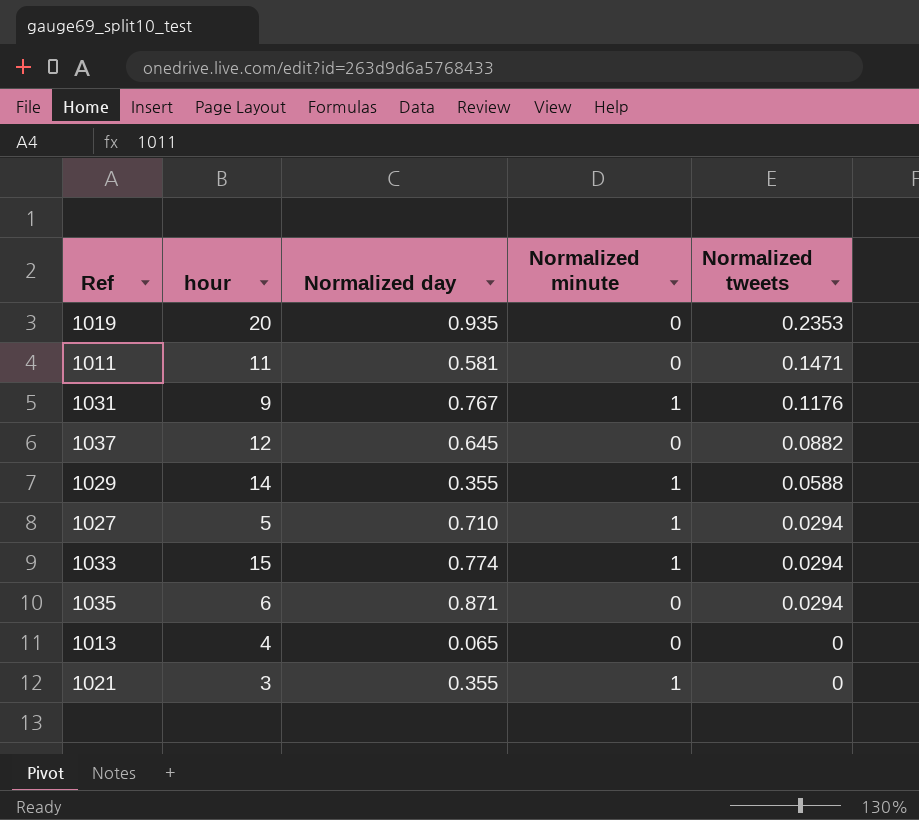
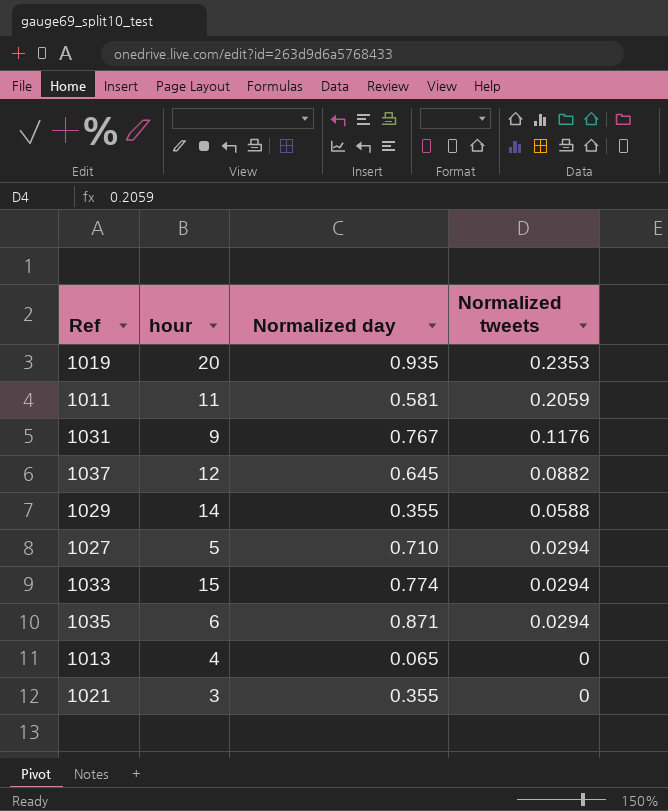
column Normalized minute | position: 4 -> none
1011 | Normalized tweets: 0.1471 -> 0.2059

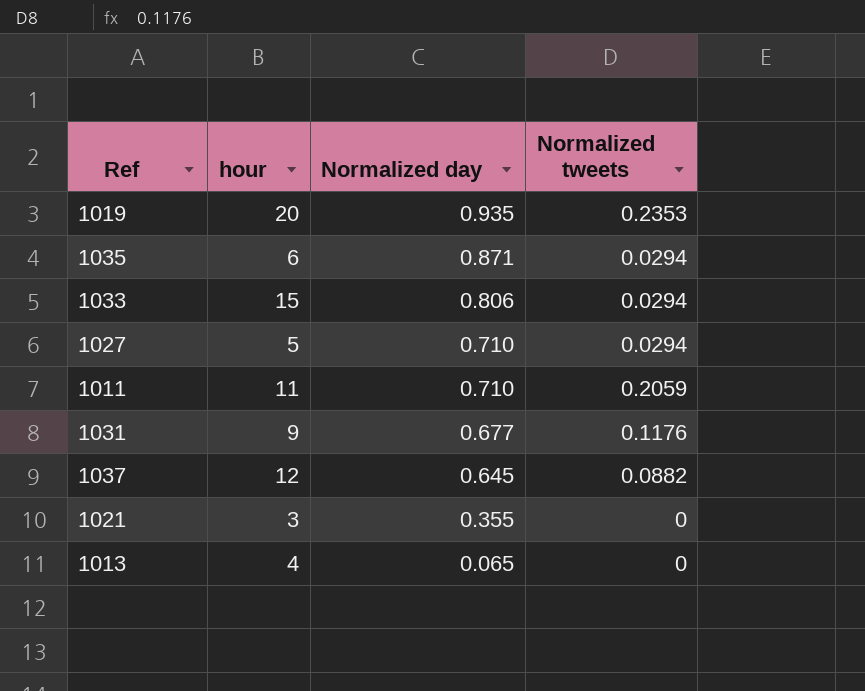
row order: Normalized tweets descending -> Normalized day descending
row 1029: 14 | 0.355 | 0.0588 -> none
1033 | Normalized day: 0.774 -> 0.806
1011 | Normalized day: 0.581 -> 0.710
1031 | Normalized day: 0.767 -> 0.677

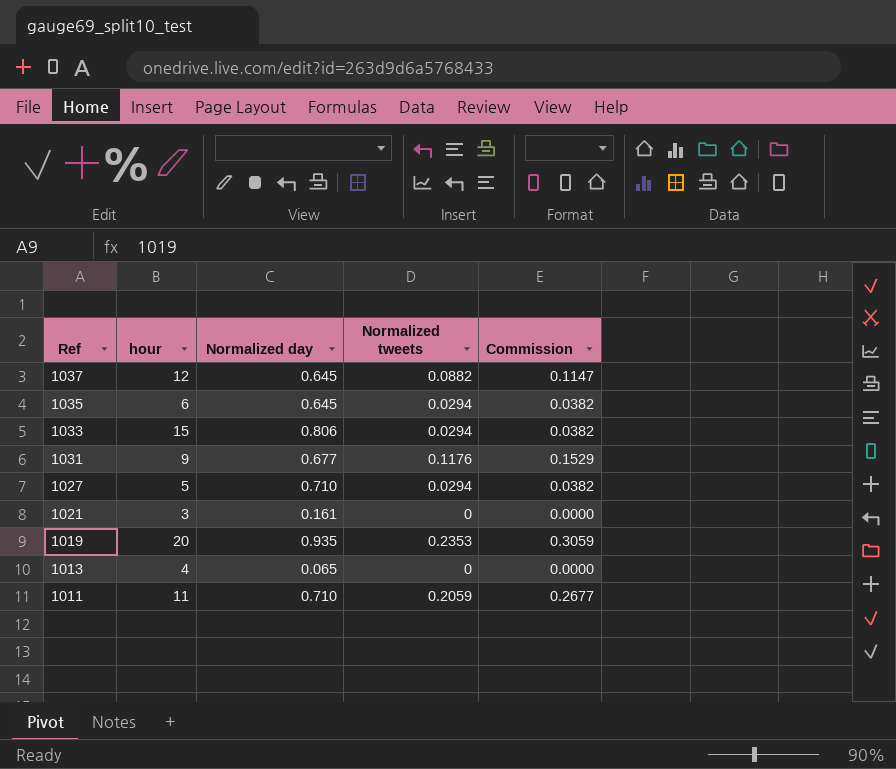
row order: Normalized day descending -> Ref descending
column Commission | formula: none -> [Normalized tweets] * 1.3
1035 | Normalized day: 0.871 -> 0.645
1021 | Normalized day: 0.355 -> 0.161

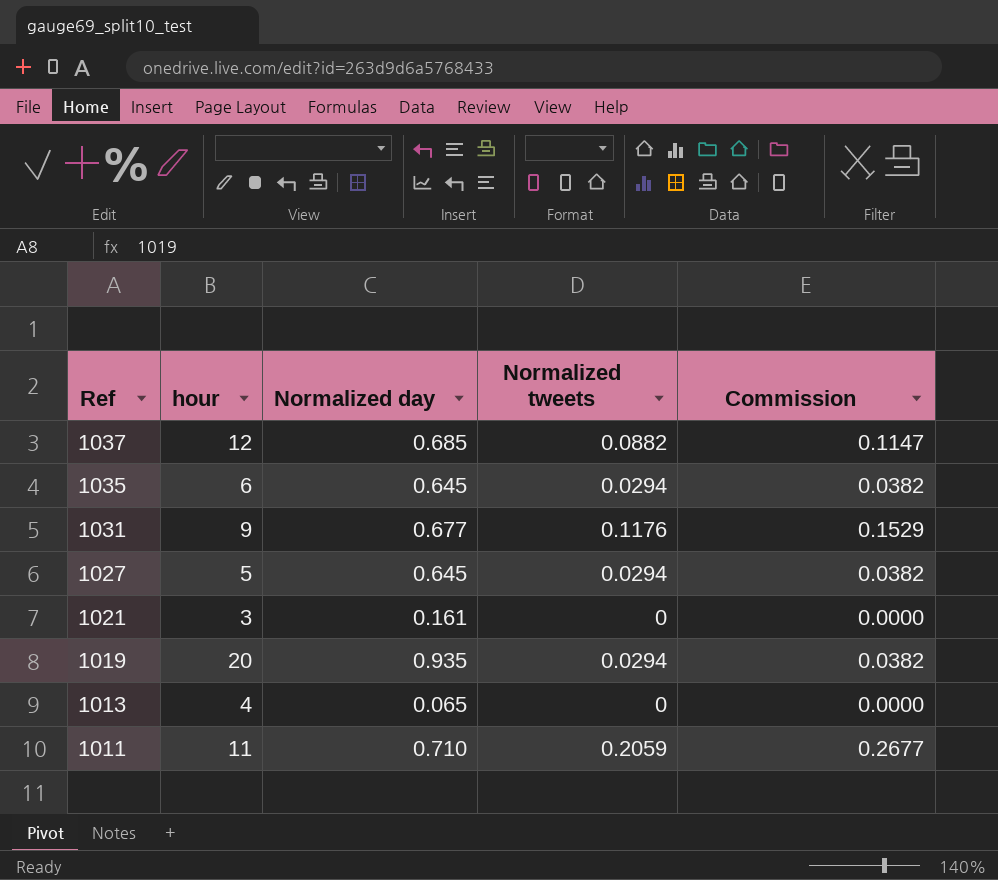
row 1033: 15 | 0.806 | 0.0294 | 0.0382 -> none
1037 | Normalized day: 0.645 -> 0.685
1027 | Normalized day: 0.710 -> 0.645
1019 | Normalized tweets: 0.2353 -> 0.0294
1019 | Commission: 0.3059 -> 0.0382

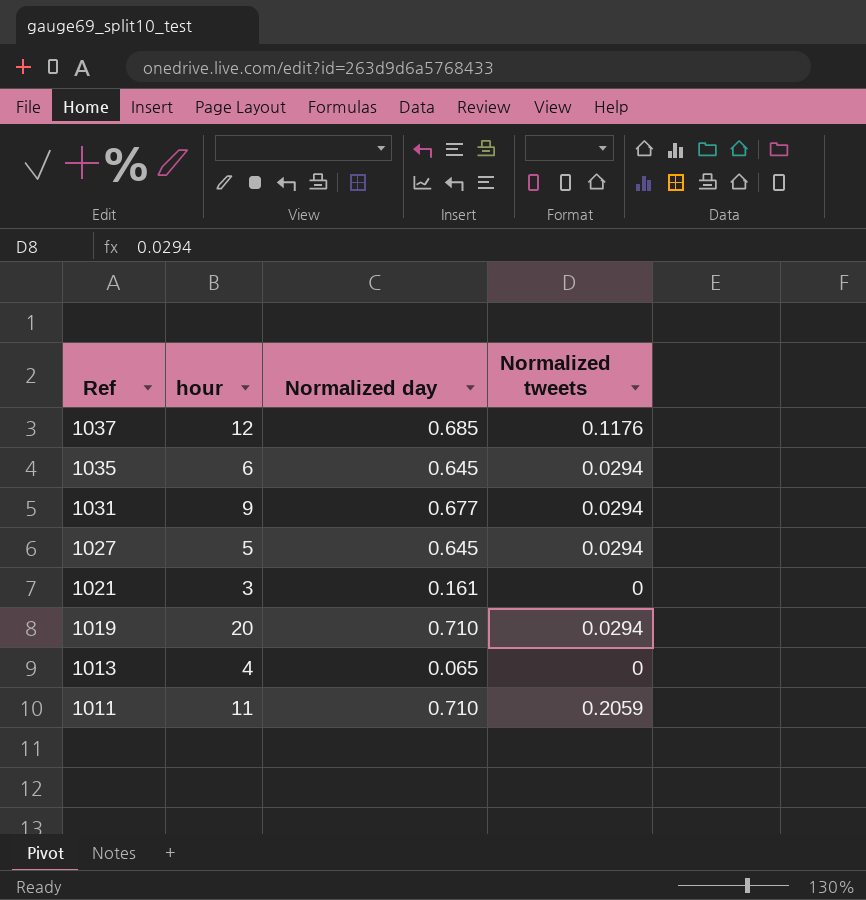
column Commission | formula: [Normalized tweets] * 1.3 -> none
1037 | Normalized tweets: 0.0882 -> 0.1176
1031 | Normalized tweets: 0.1176 -> 0.0294
1019 | Normalized day: 0.935 -> 0.710

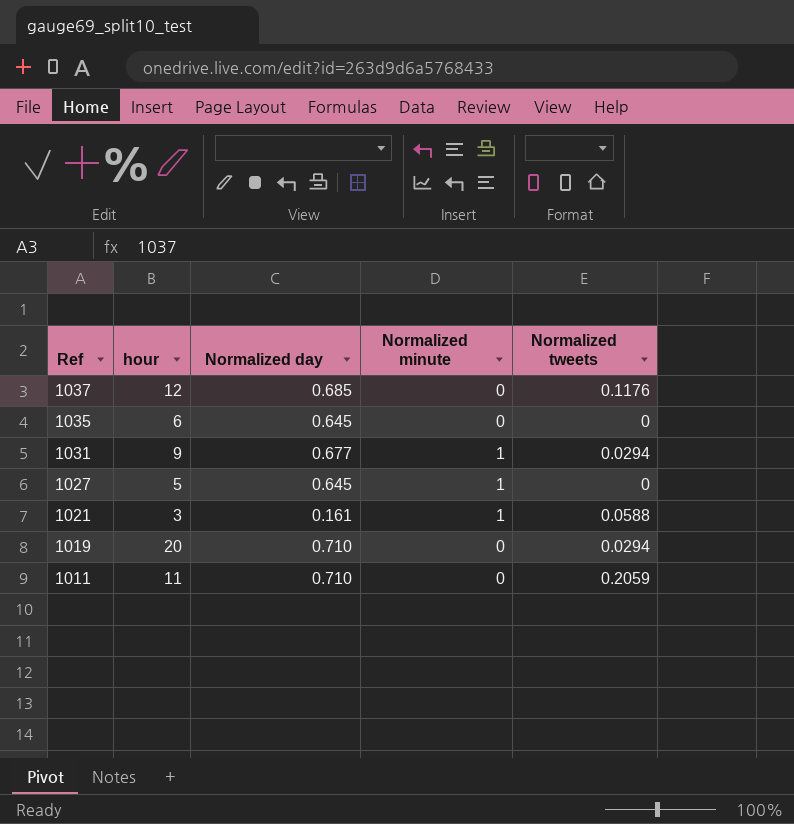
column Normalized minute | position: none -> 4
row 1013: 4 | 0.065 | 0 -> none
1035 | Normalized tweets: 0.0294 -> 0
1027 | Normalized tweets: 0.0294 -> 0
1021 | Normalized tweets: 0 -> 0.0588

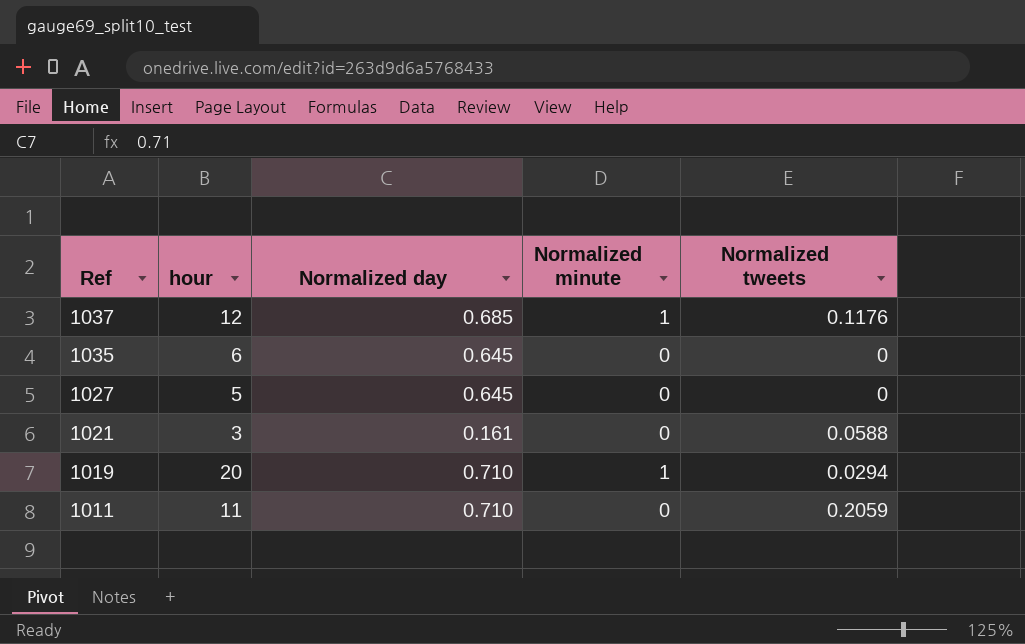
row 1031: 9 | 0.677 | 1 | 0.0294 -> none
1037 | Normalized minute: 0 -> 1
1027 | Normalized minute: 1 -> 0
1021 | Normalized minute: 1 -> 0
1019 | Normalized minute: 0 -> 1

